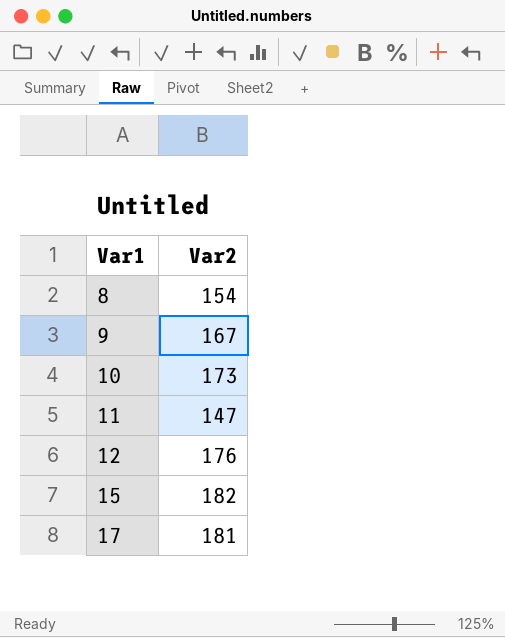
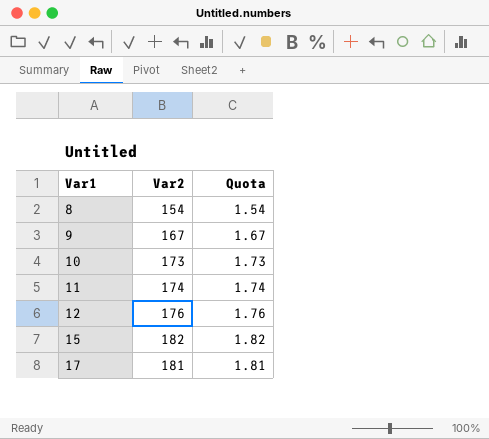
column Quota | formula: none -> [Var2] * 0.01
11 | Var2: 147 -> 174

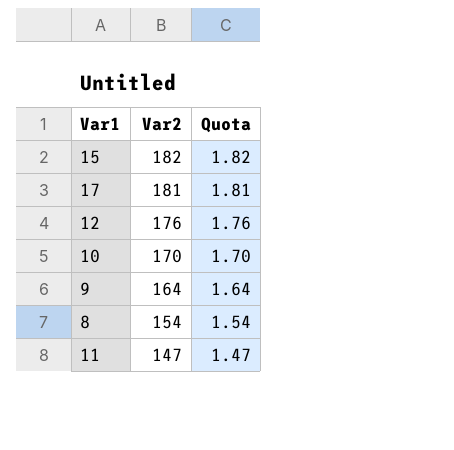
row order: Var1 ascending -> Var2 descending
10 | Var2: 173 -> 170
10 | Quota: 1.73 -> 1.70
9 | Var2: 167 -> 164
9 | Quota: 1.67 -> 1.64
11 | Var2: 174 -> 147
11 | Quota: 1.74 -> 1.47

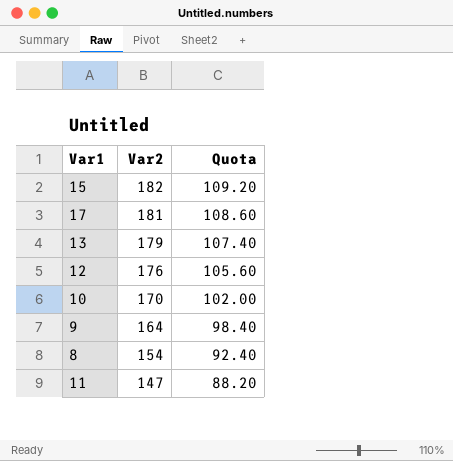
column Quota | formula: [Var2] * 0.01 -> [Var2] * 0.6
row 13: none -> 179 | 107.40

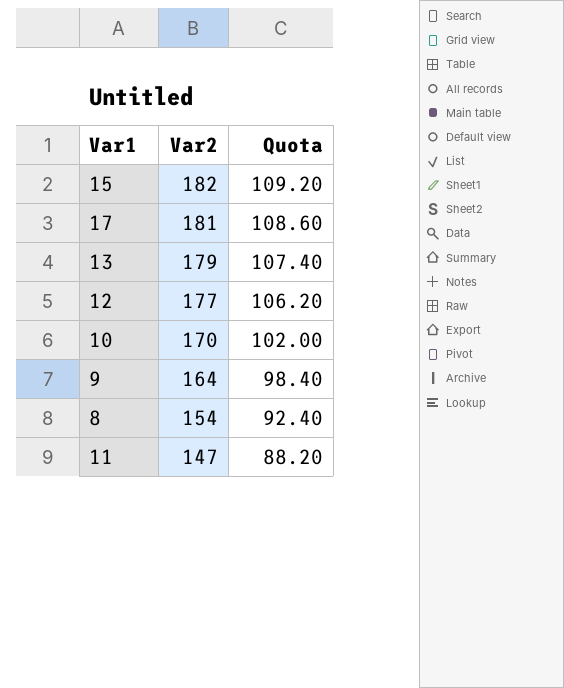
12 | Var2: 176 -> 177
12 | Quota: 105.60 -> 106.20

